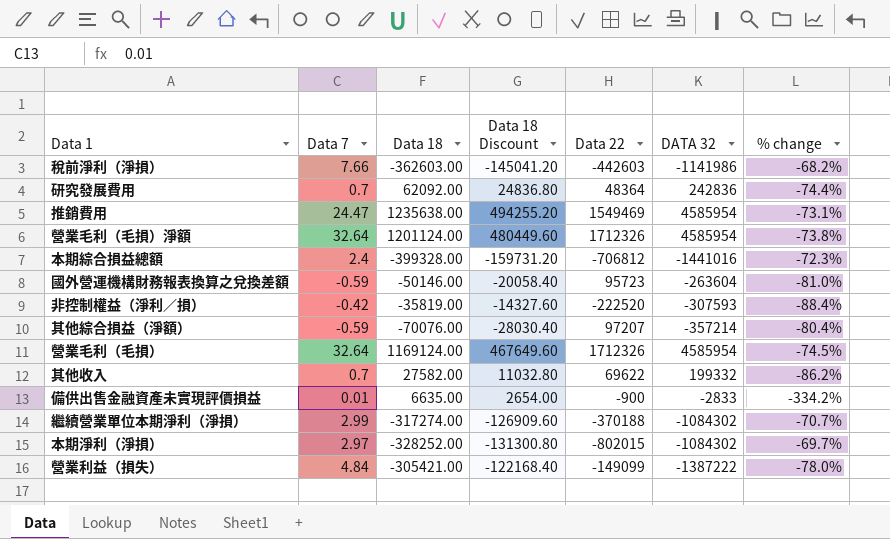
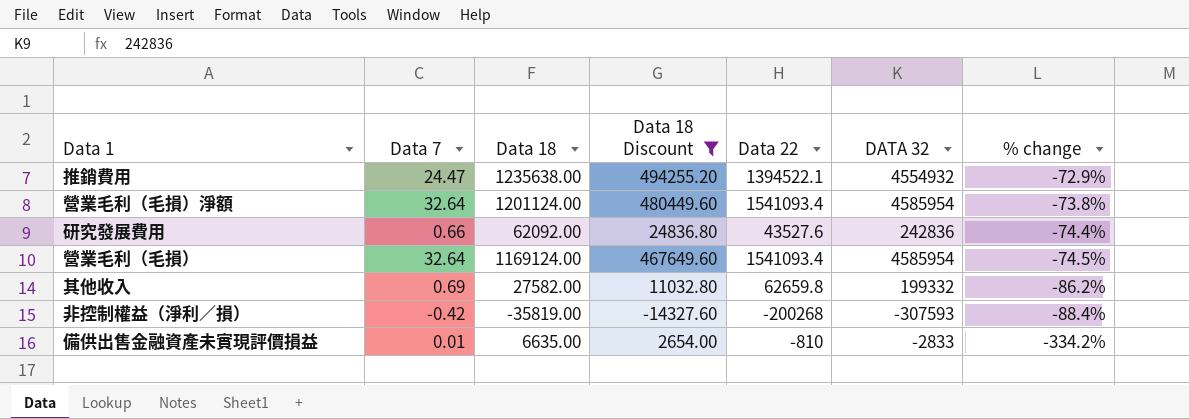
filter: none -> Data 18 Discount >= -14327.60
row order: none -> % change descending
推銷費用 | Data 22: 1549469 -> 1394522.1
推銷費用 | DATA 32: 4585954 -> 4554932
推銷費用 | % change: -73.1% -> -72.9%
營業毛利（毛損）淨額 | Data 22: 1712326 -> 1541093.4
研究發展費用 | Data 7: 0.7 -> 0.66
研究發展費用 | Data 22: 48364 -> 43527.6
營業毛利（毛損） | Data 22: 1712326 -> 1541093.4
其他收入 | Data 7: 0.7 -> 0.69
其他收入 | Data 22: 69622 -> 62659.8
非控制權益（淨利／損） | Data 22: -222520 -> -200268
備供出售金融資產未實現評價損益 | Data 22: -900 -> -810

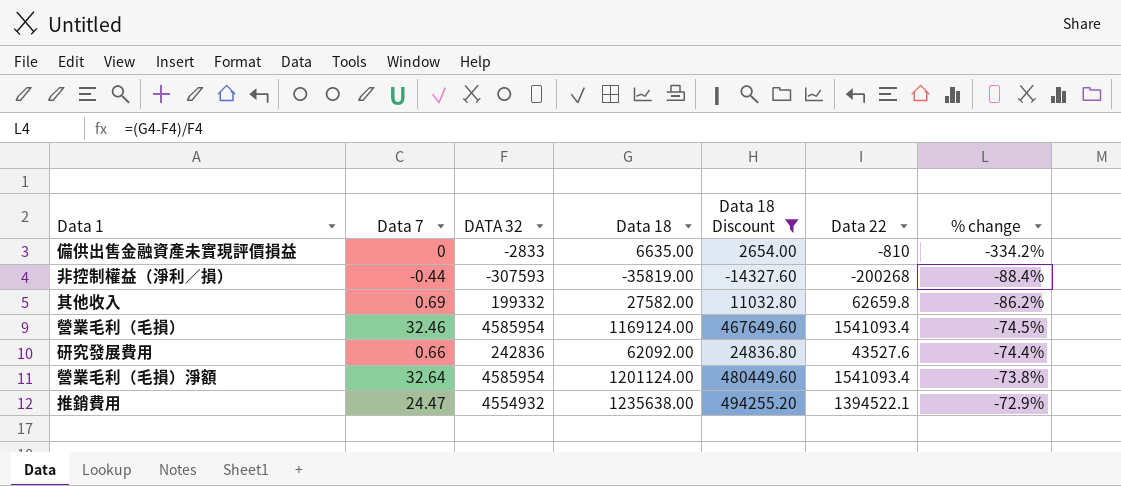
row order: % change descending -> % change ascending
column DATA 32 | position: 6 -> 3
備供出售金融資產未實現評價損益 | Data 7: 0.01 -> 0
非控制權益（淨利／損） | Data 7: -0.42 -> -0.44
營業毛利（毛損） | Data 7: 32.64 -> 32.46

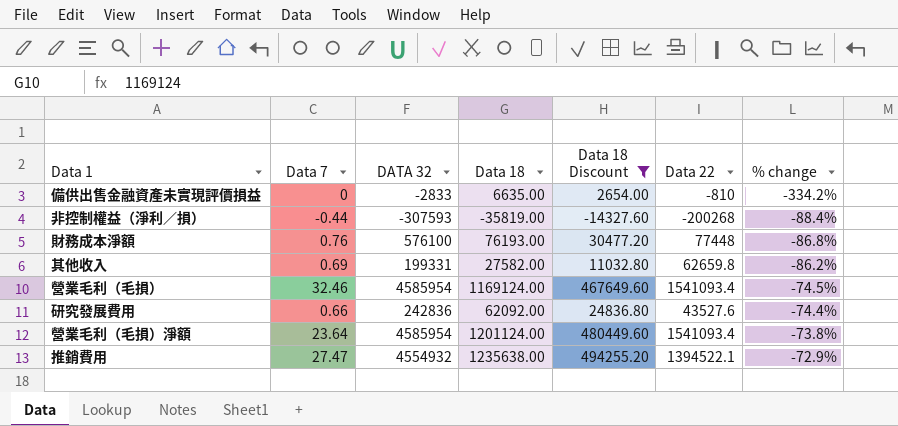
row 財務成本淨額: none -> 0.76 | 576100 | 76193.00 | 30477.20 | 77448 | -86.8%
其他收入 | DATA 32: 199332 -> 199331
營業毛利（毛損）淨額 | Data 7: 32.64 -> 23.64
推銷費用 | Data 7: 24.47 -> 27.47

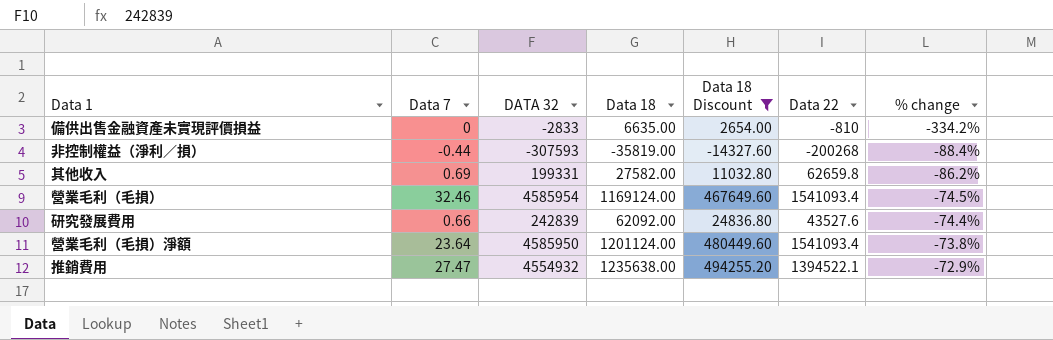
row 財務成本淨額: 0.76 | 576100 | 76193.00 | 30477.20 | 77448 | -86.8% -> none
研究發展費用 | DATA 32: 242836 -> 242839
營業毛利（毛損）淨額 | DATA 32: 4585954 -> 4585950

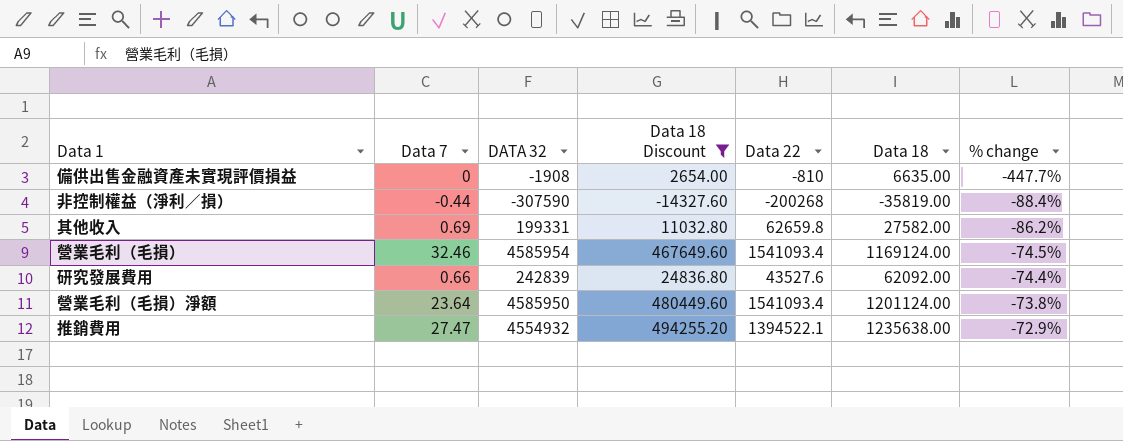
column Data 18 | position: 4 -> 6
備供出售金融資產未實現評價損益 | DATA 32: -2833 -> -1908
備供出售金融資產未實現評價損益 | % change: -334.2% -> -447.7%
非控制權益（淨利／損） | DATA 32: -307593 -> -307590

